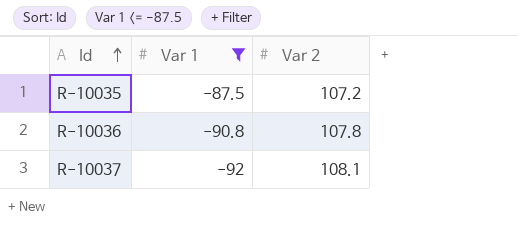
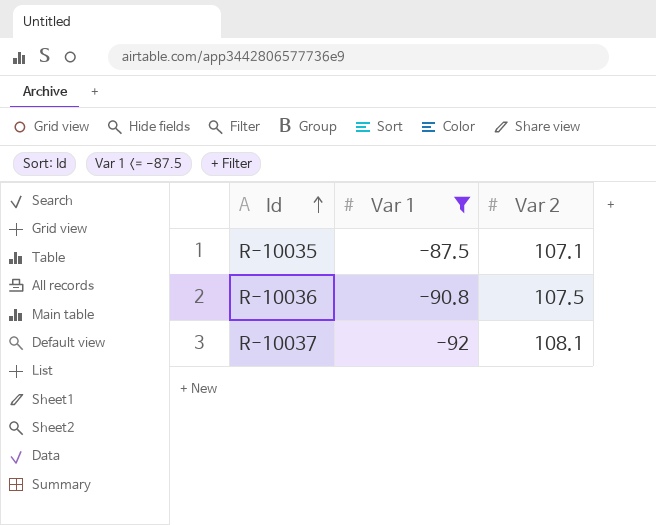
R-10035 | Var 2: 107.2 -> 107.1
R-10036 | Var 2: 107.8 -> 107.5

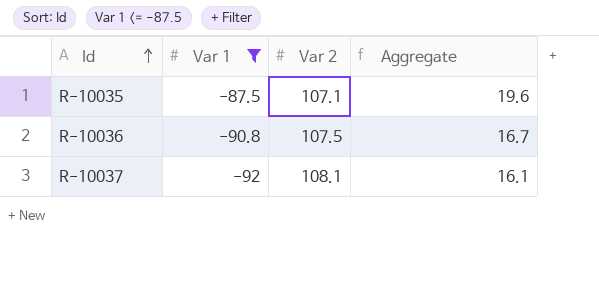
column Aggregate | formula: none -> [Var 1] + [Var 2]

